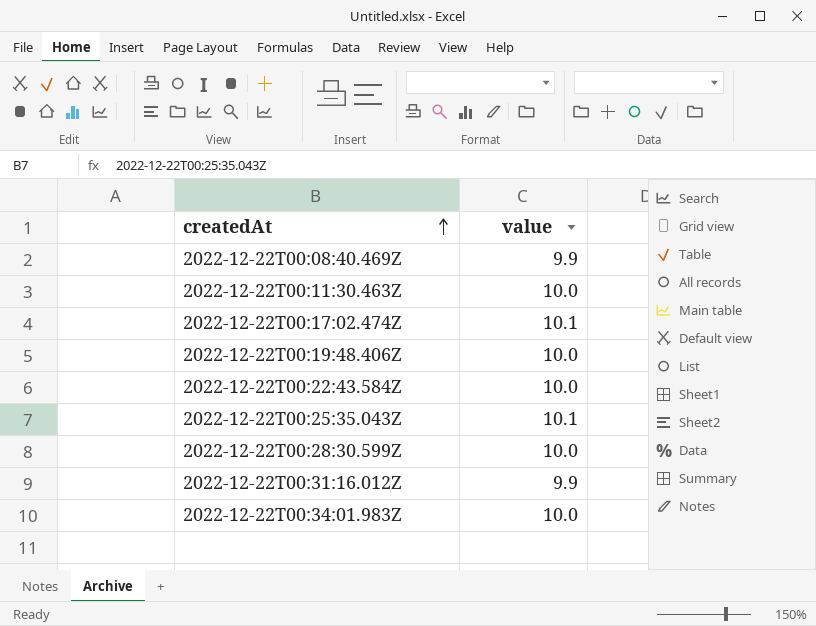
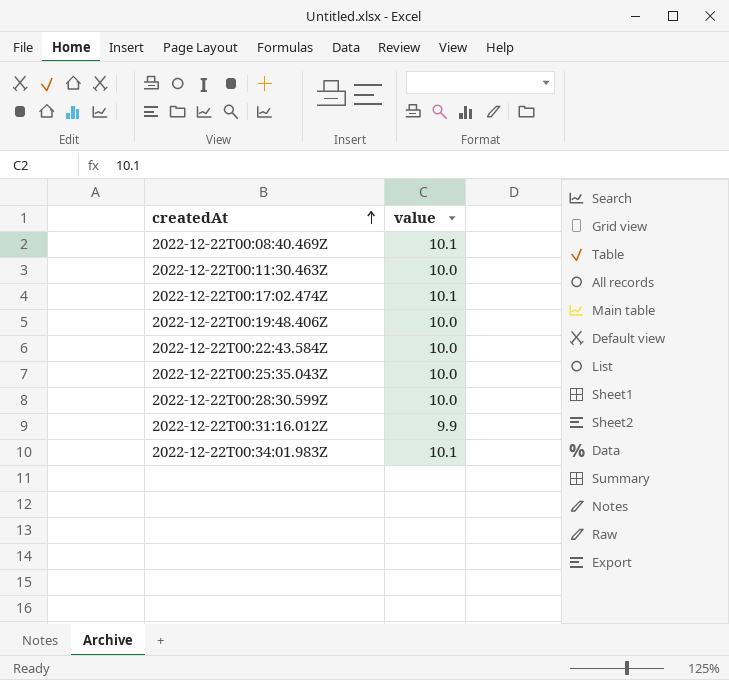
2022-12-22T00:08:40.469Z | value: 9.9 -> 10.1
2022-12-22T00:25:35.043Z | value: 10.1 -> 10.0
2022-12-22T00:34:01.983Z | value: 10.0 -> 10.1

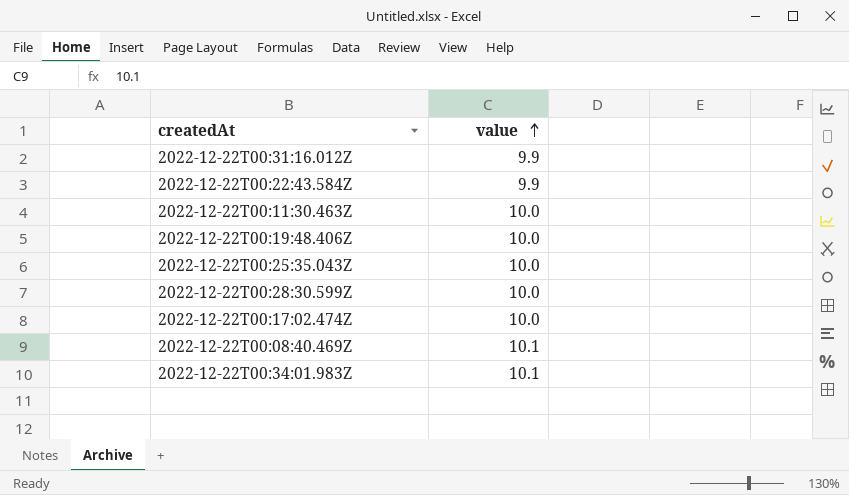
row order: createdAt ascending -> value ascending
2022-12-22T00:22:43.584Z | value: 10.0 -> 9.9
2022-12-22T00:17:02.474Z | value: 10.1 -> 10.0

